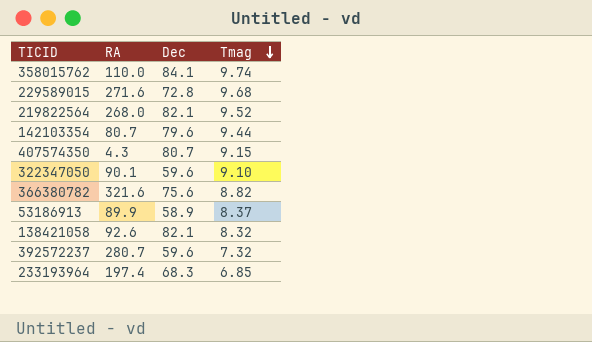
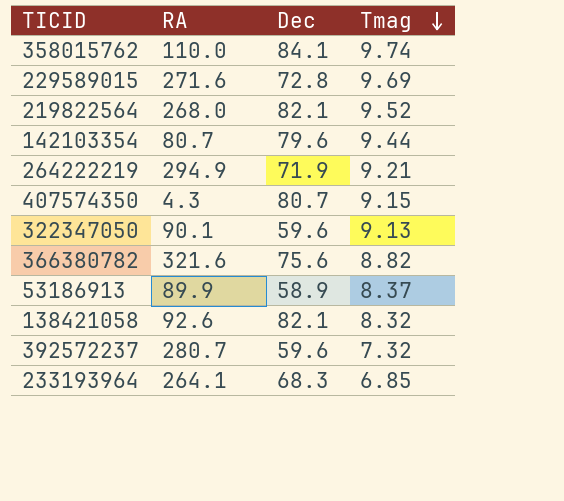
229589015 | Tmag: 9.68 -> 9.69
row 264222219: none -> 294.9 | 71.9 | 9.21
322347050 | Tmag: 9.10 -> 9.13
233193964 | RA: 197.4 -> 264.1

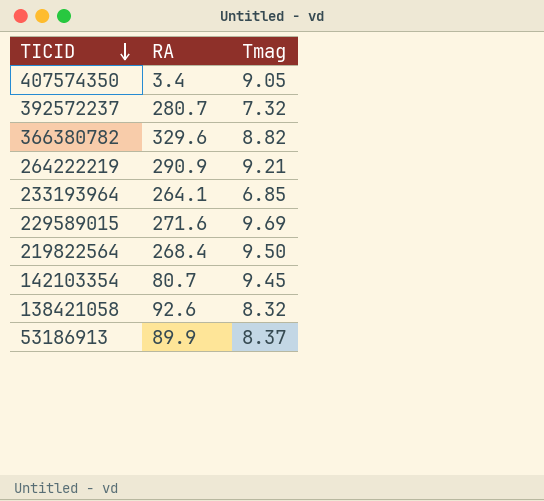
row order: Tmag descending -> TICID descending
column Dec | position: 3 -> none
row 358015762: 110.0 | 84.1 | 9.74 -> none
row 322347050: 90.1 | 59.6 | 9.13 -> none
407574350 | RA: 4.3 -> 3.4
407574350 | Tmag: 9.15 -> 9.05
366380782 | RA: 321.6 -> 329.6
264222219 | RA: 294.9 -> 290.9
219822564 | RA: 268.0 -> 268.4
219822564 | Tmag: 9.52 -> 9.50
142103354 | Tmag: 9.44 -> 9.45

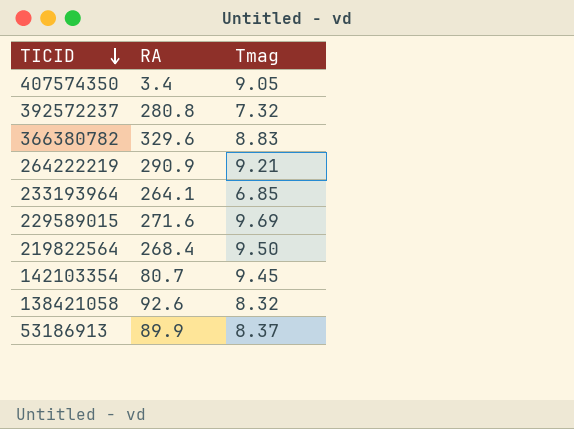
392572237 | RA: 280.7 -> 280.8
366380782 | Tmag: 8.82 -> 8.83

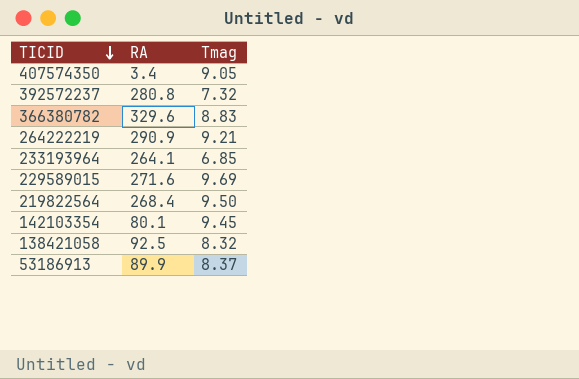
142103354 | RA: 80.7 -> 80.1
138421058 | RA: 92.6 -> 92.5

